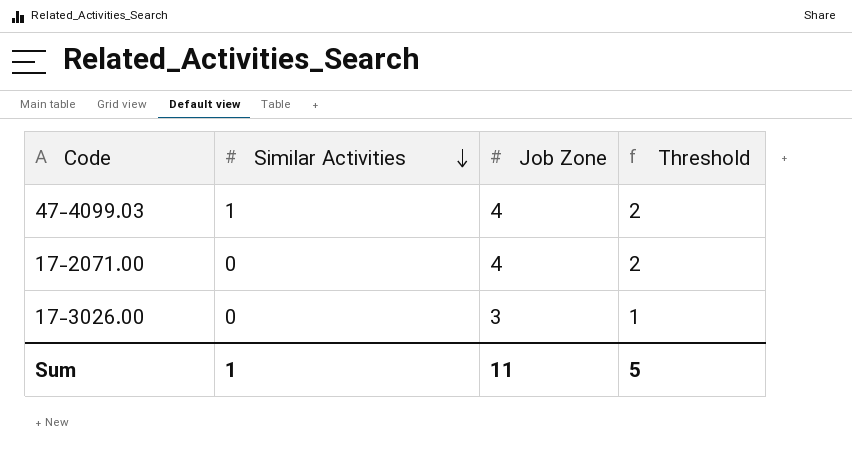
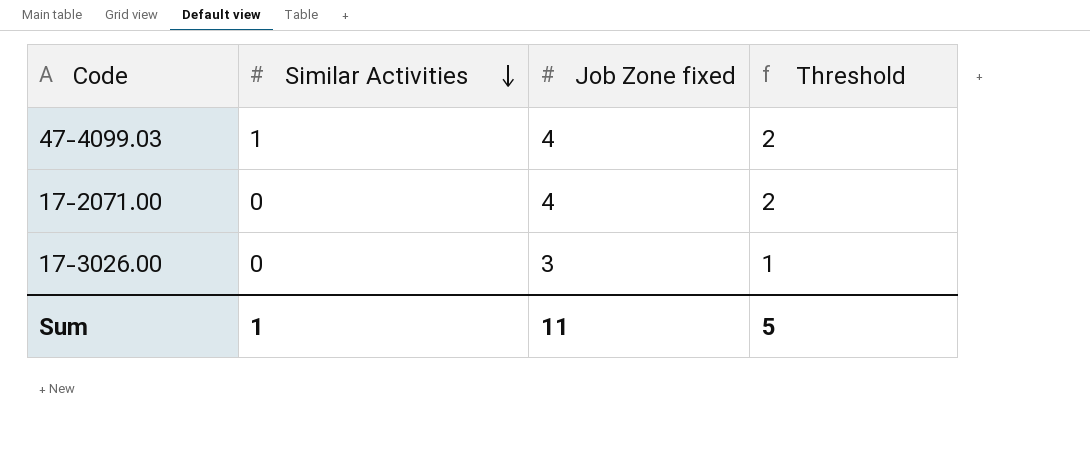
column name: Job Zone -> Job Zone fixed

